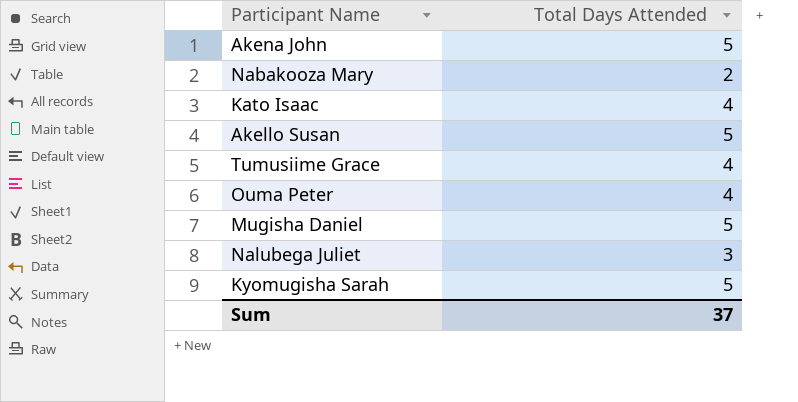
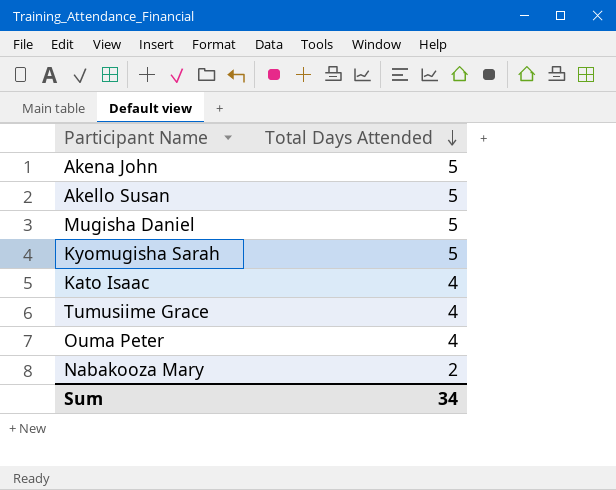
row order: none -> Total Days Attended descending
row Nalubega Juliet: 3 -> none
Sum | Total Days Attended: 37 -> 34

